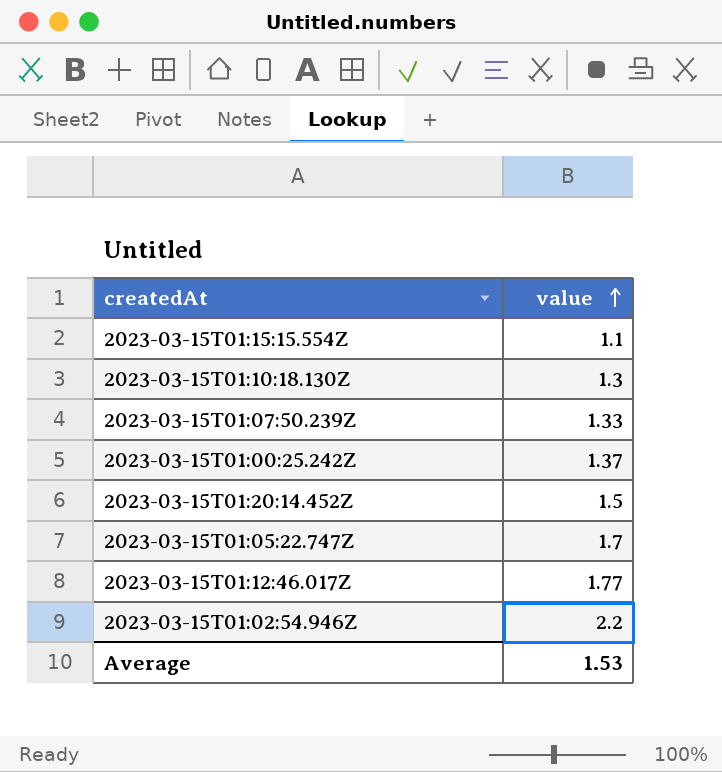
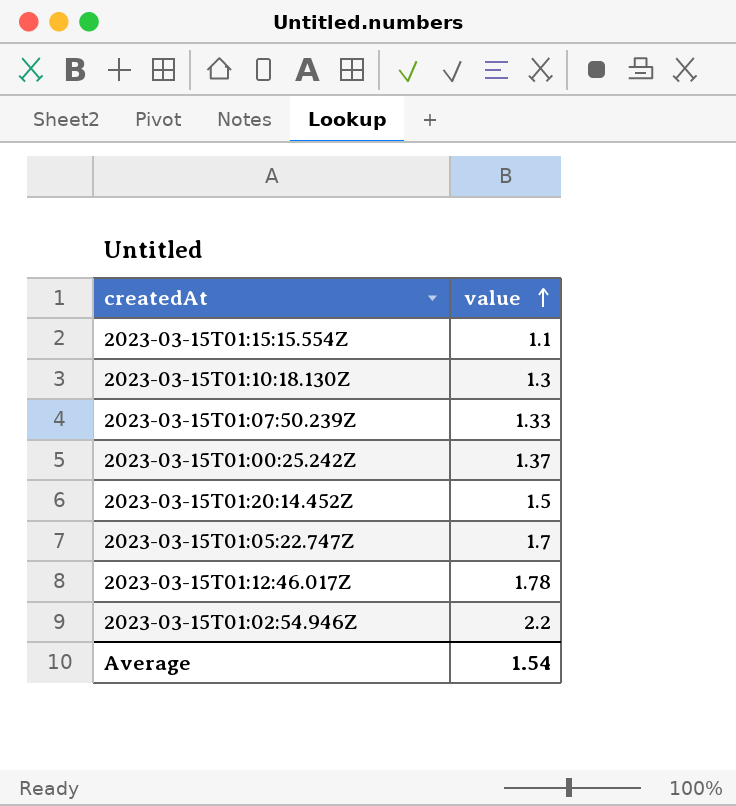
2023-03-15T01:12:46.017Z | value: 1.77 -> 1.78
Average | value: 1.53 -> 1.54

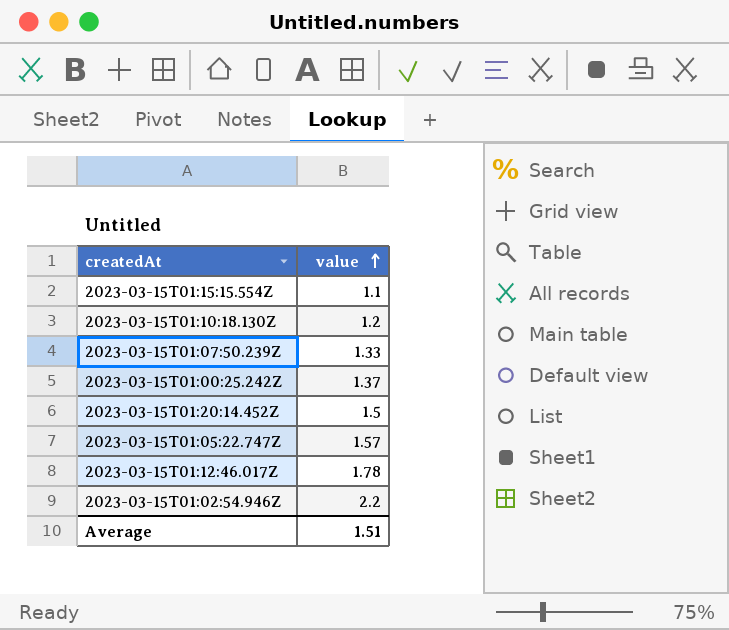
2023-03-15T01:10:18.130Z | value: 1.3 -> 1.2
2023-03-15T01:05:22.747Z | value: 1.7 -> 1.57
Average | value: 1.54 -> 1.51

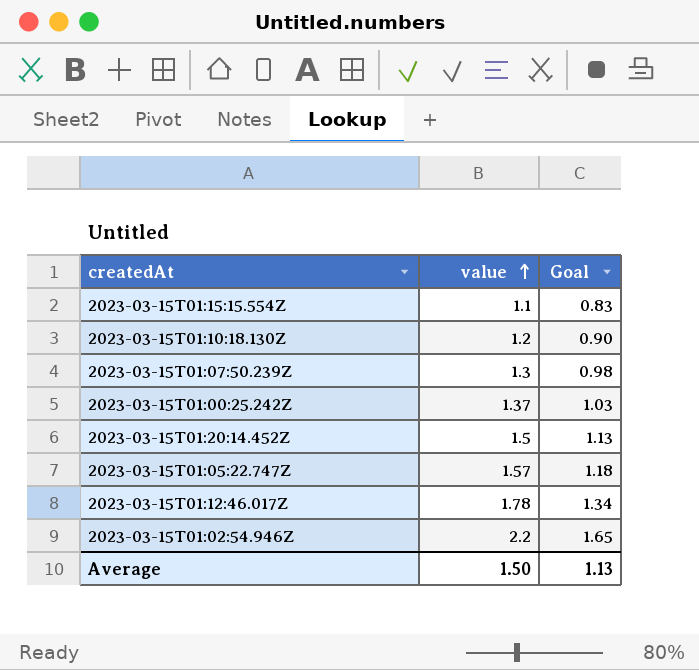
column Goal | formula: none -> [value] * 0.75
2023-03-15T01:07:50.239Z | value: 1.33 -> 1.3
Average | value: 1.51 -> 1.50

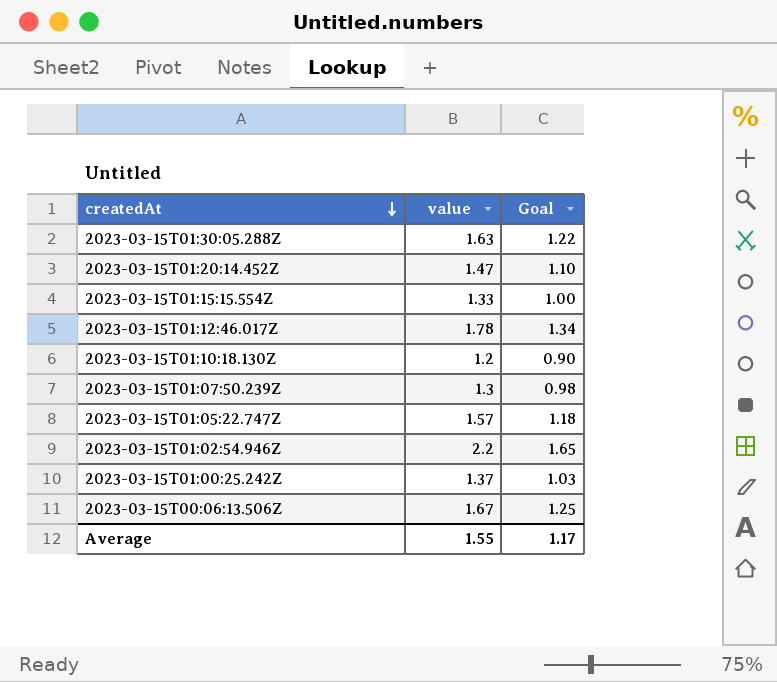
row order: value ascending -> createdAt descending
row 2023-03-15T01:30:05.288Z: none -> 1.63 | 1.22
2023-03-15T01:20:14.452Z | value: 1.5 -> 1.47
2023-03-15T01:20:14.452Z | Goal: 1.13 -> 1.10
2023-03-15T01:15:15.554Z | value: 1.1 -> 1.33
2023-03-15T01:15:15.554Z | Goal: 0.83 -> 1.00
row 2023-03-15T00:06:13.506Z: none -> 1.67 | 1.25
Average | value: 1.50 -> 1.55
Average | Goal: 1.13 -> 1.17

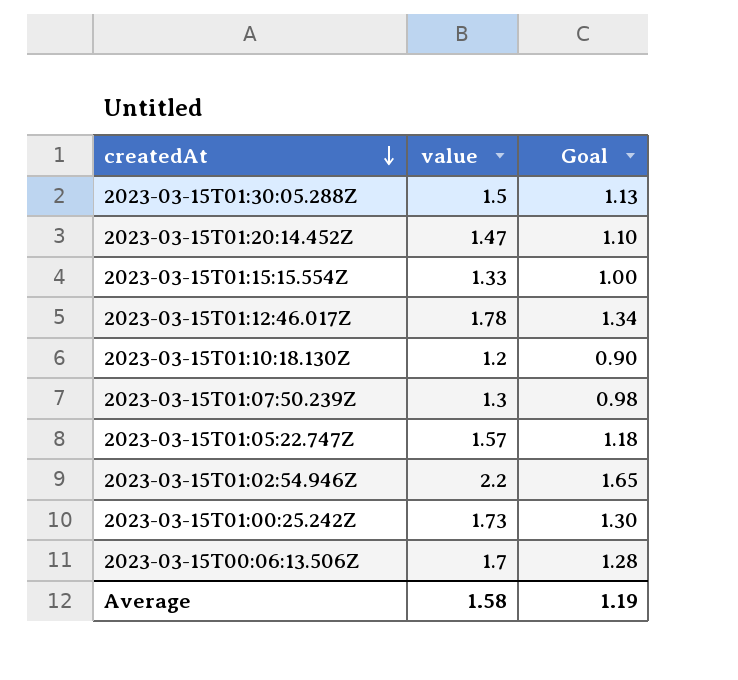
2023-03-15T01:30:05.288Z | value: 1.63 -> 1.5
2023-03-15T01:30:05.288Z | Goal: 1.22 -> 1.13
2023-03-15T01:00:25.242Z | value: 1.37 -> 1.73
2023-03-15T01:00:25.242Z | Goal: 1.03 -> 1.30
2023-03-15T00:06:13.506Z | value: 1.67 -> 1.7
2023-03-15T00:06:13.506Z | Goal: 1.25 -> 1.28
Average | value: 1.55 -> 1.58
Average | Goal: 1.17 -> 1.19

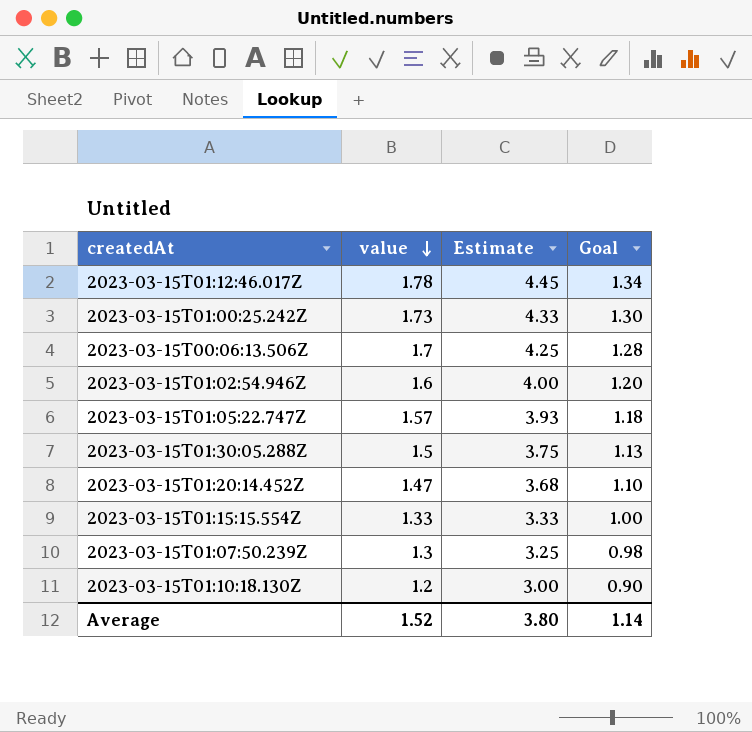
row order: createdAt descending -> value descending
column Estimate | formula: none -> [value] * 2.5
2023-03-15T01:02:54.946Z | value: 2.2 -> 1.6
2023-03-15T01:02:54.946Z | Goal: 1.65 -> 1.20
Average | value: 1.58 -> 1.52
Average | Goal: 1.19 -> 1.14

